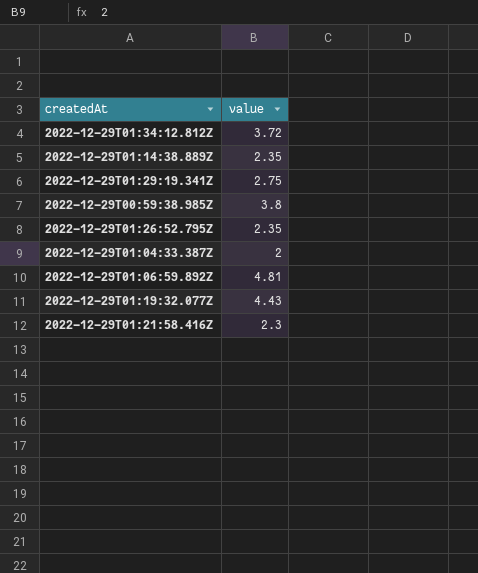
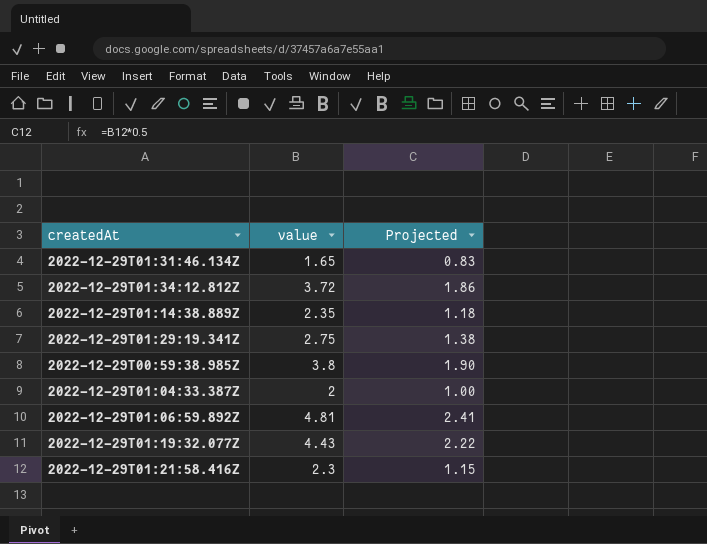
column Projected | formula: none -> [value] * 0.5
row 2022-12-29T01:26:52.795Z: 2.35 -> none
row 2022-12-29T01:31:46.134Z: none -> 1.65 | 0.83

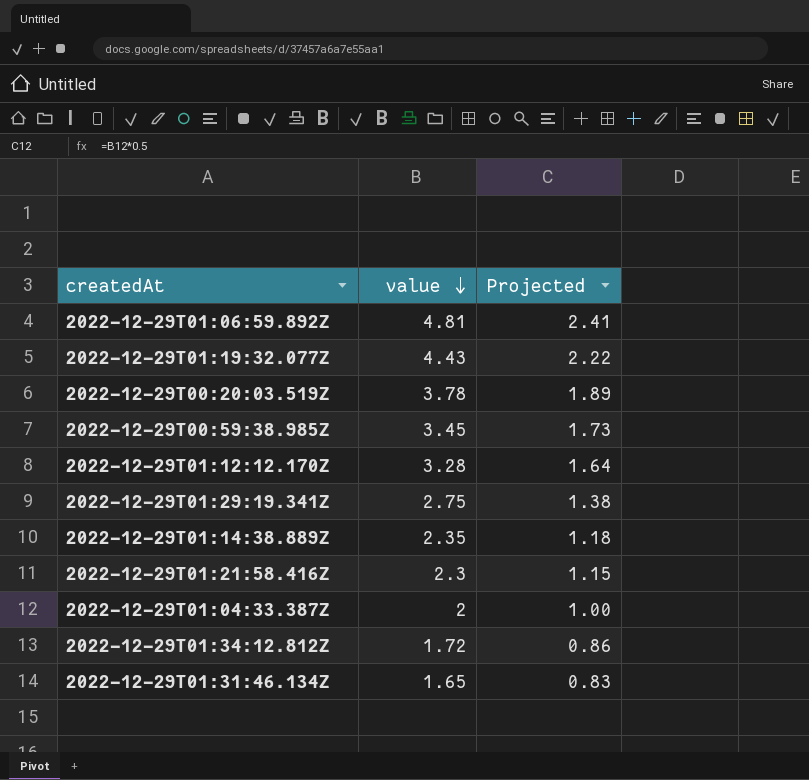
row order: none -> value descending
row 2022-12-29T00:20:03.519Z: none -> 3.78 | 1.89
2022-12-29T00:59:38.985Z | value: 3.8 -> 3.45
2022-12-29T00:59:38.985Z | Projected: 1.90 -> 1.73
row 2022-12-29T01:12:12.170Z: none -> 3.28 | 1.64
2022-12-29T01:34:12.812Z | value: 3.72 -> 1.72
2022-12-29T01:34:12.812Z | Projected: 1.86 -> 0.86

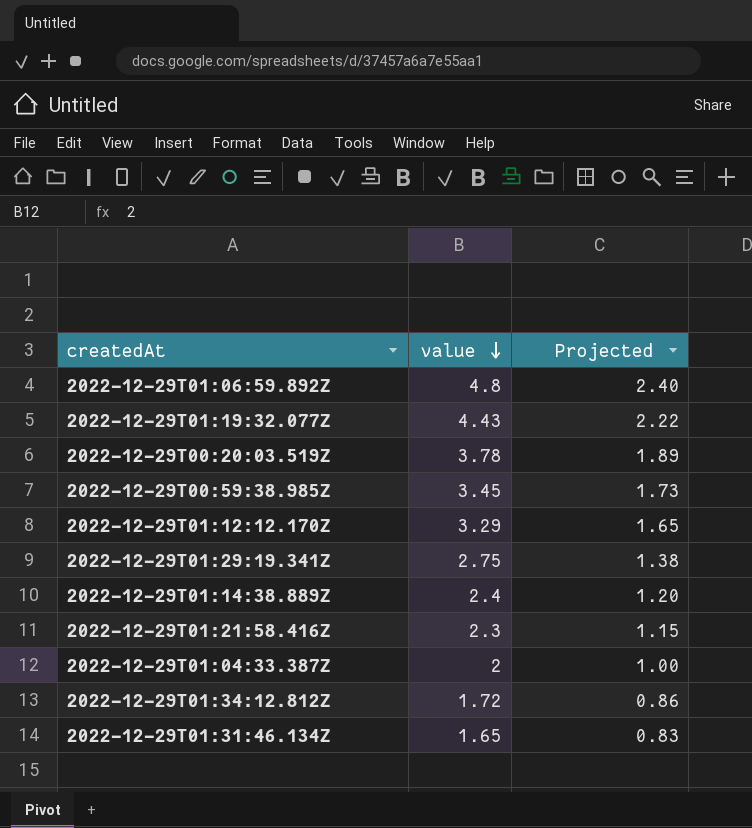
2022-12-29T01:06:59.892Z | value: 4.81 -> 4.8
2022-12-29T01:06:59.892Z | Projected: 2.41 -> 2.40
2022-12-29T01:12:12.170Z | value: 3.28 -> 3.29
2022-12-29T01:12:12.170Z | Projected: 1.64 -> 1.65
2022-12-29T01:14:38.889Z | value: 2.35 -> 2.4
2022-12-29T01:14:38.889Z | Projected: 1.18 -> 1.20

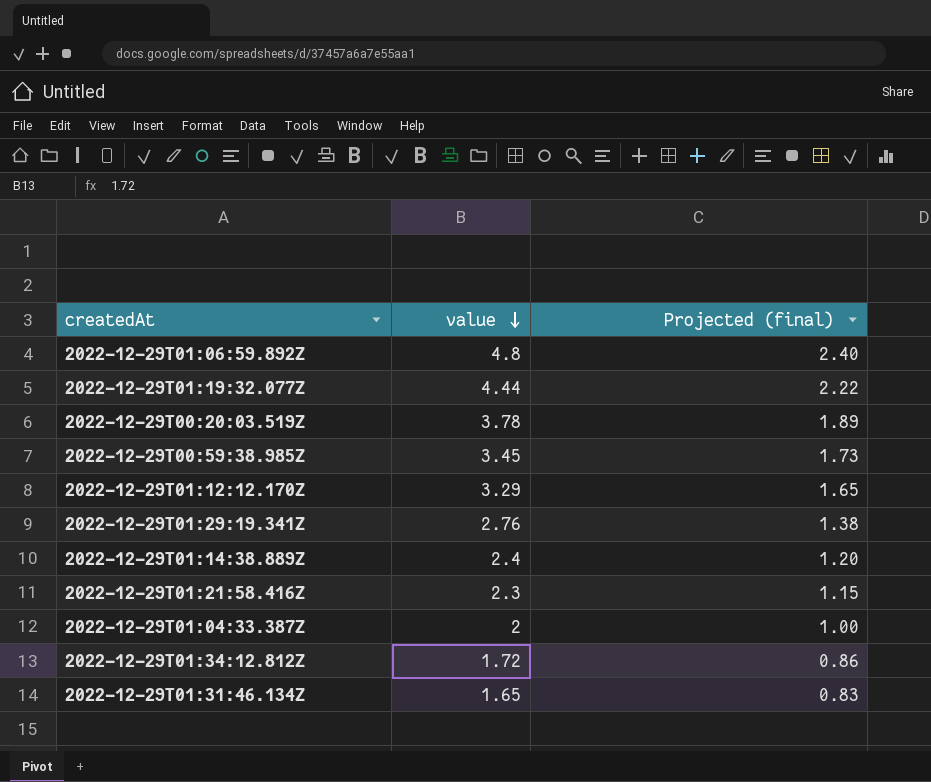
column name: Projected -> Projected (final)
2022-12-29T01:19:32.077Z | value: 4.43 -> 4.44
2022-12-29T01:29:19.341Z | value: 2.75 -> 2.76

